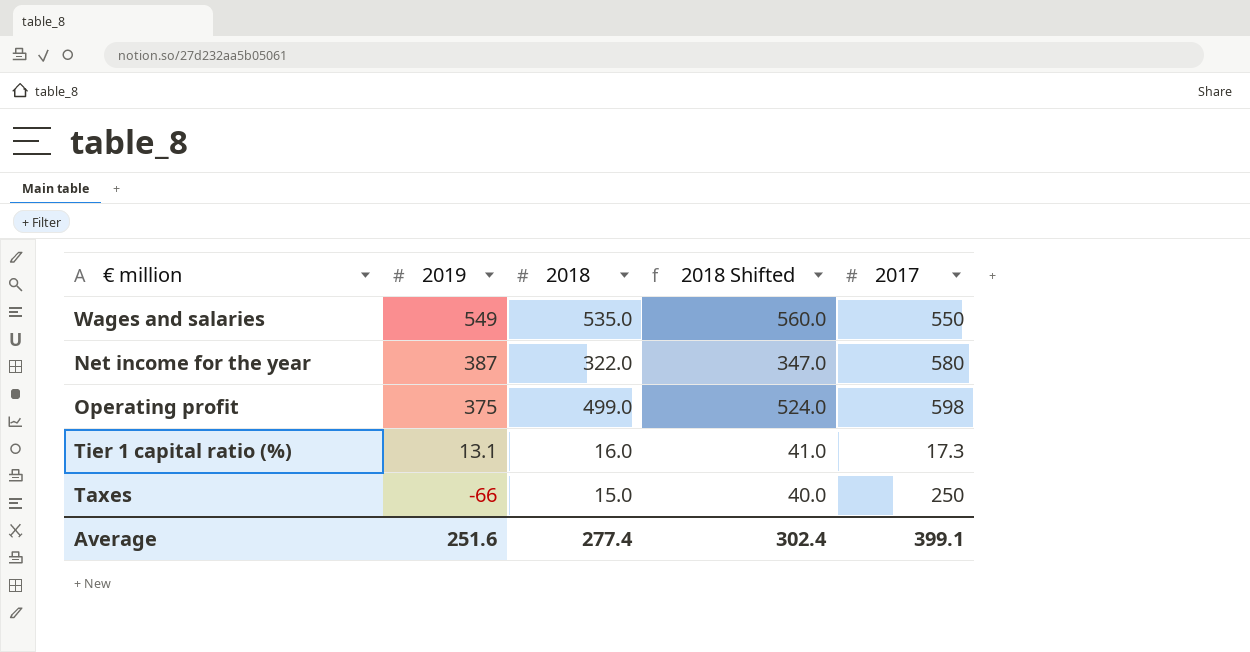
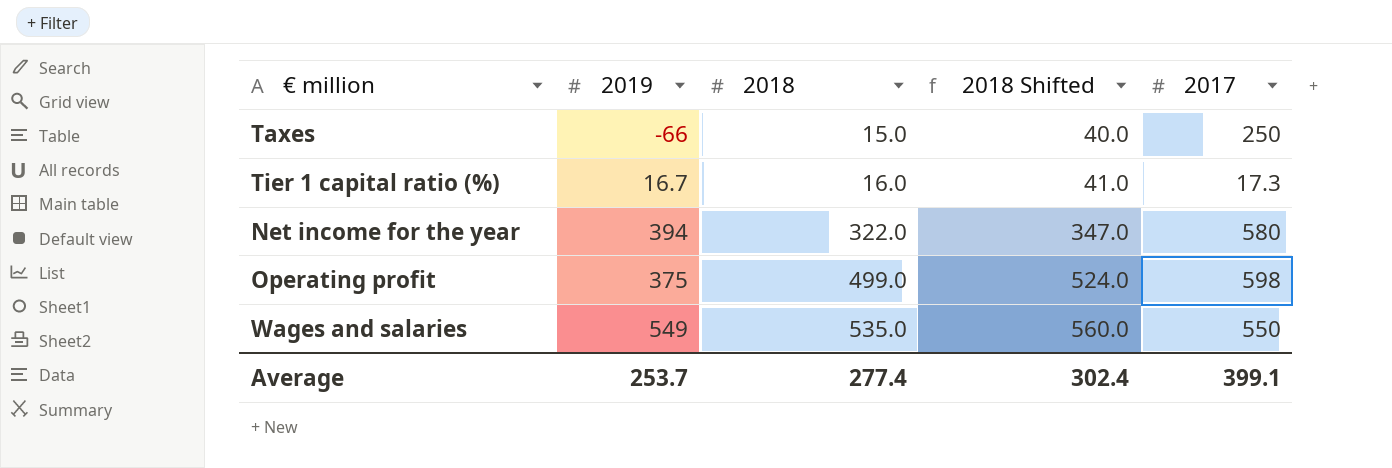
row order: 2019 descending -> 2018 ascending
Tier 1 capital ratio (%) | 2019: 13.1 -> 16.7
Net income for the year | 2019: 387 -> 394
Average | 2019: 251.6 -> 253.7

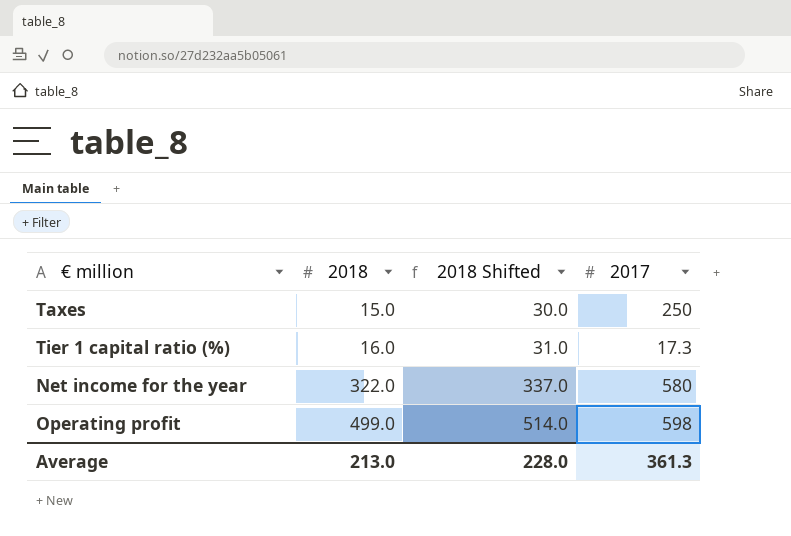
column 2019 | position: 2 -> none
column 2018 Shifted | formula: [2018] + 25 -> [2018] + 15
row Wages and salaries: 549 | 535.0 | 560.0 | 550 -> none
Average | 2018: 277.4 -> 213.0
Average | 2018 Shifted: 302.4 -> 228.0
Average | 2017: 399.1 -> 361.3

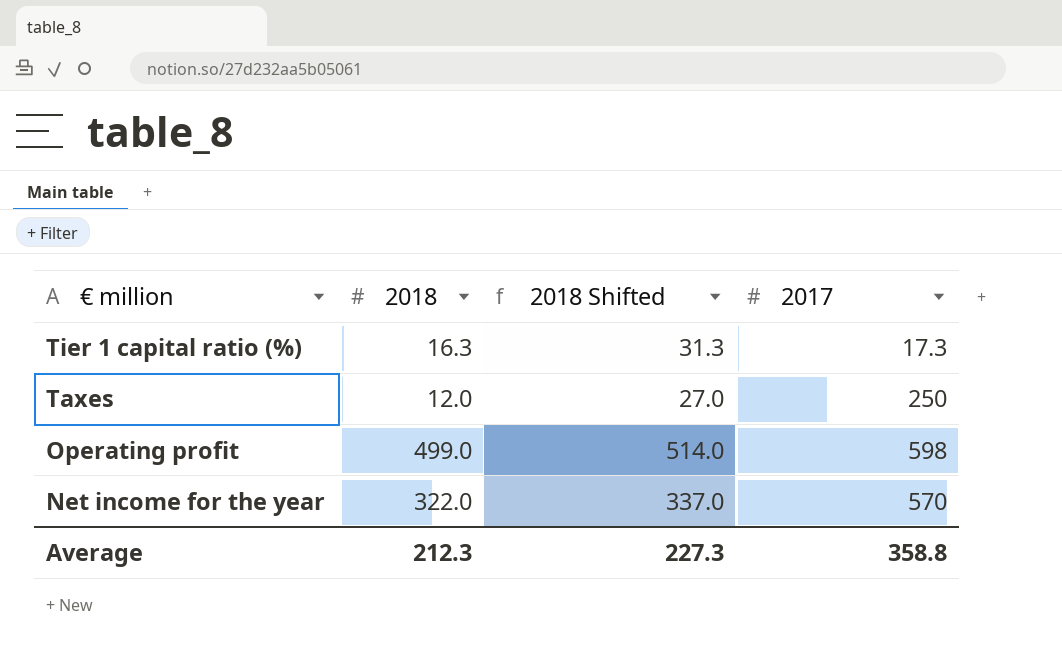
row order: 2018 ascending -> € million descending
Tier 1 capital ratio (%) | 2018: 16.0 -> 16.3
Tier 1 capital ratio (%) | 2018 Shifted: 31.0 -> 31.3
Taxes | 2018: 15.0 -> 12.0
Taxes | 2018 Shifted: 30.0 -> 27.0
Net income for the year | 2017: 580 -> 570
Average | 2018: 213.0 -> 212.3
Average | 2018 Shifted: 228.0 -> 227.3
Average | 2017: 361.3 -> 358.8

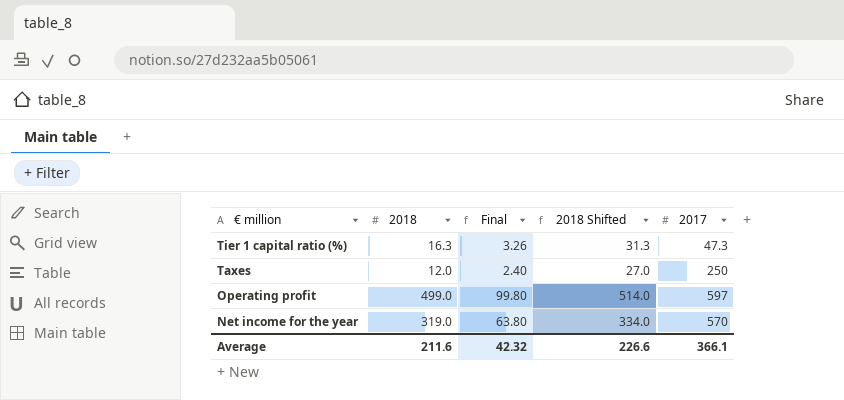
column Final | formula: none -> [2018] * 0.2
Tier 1 capital ratio (%) | 2017: 17.3 -> 47.3
Operating profit | 2017: 598 -> 597
Net income for the year | 2018: 322.0 -> 319.0
Net income for the year | 2018 Shifted: 337.0 -> 334.0
Average | 2018: 212.3 -> 211.6
Average | 2018 Shifted: 227.3 -> 226.6
Average | 2017: 358.8 -> 366.1

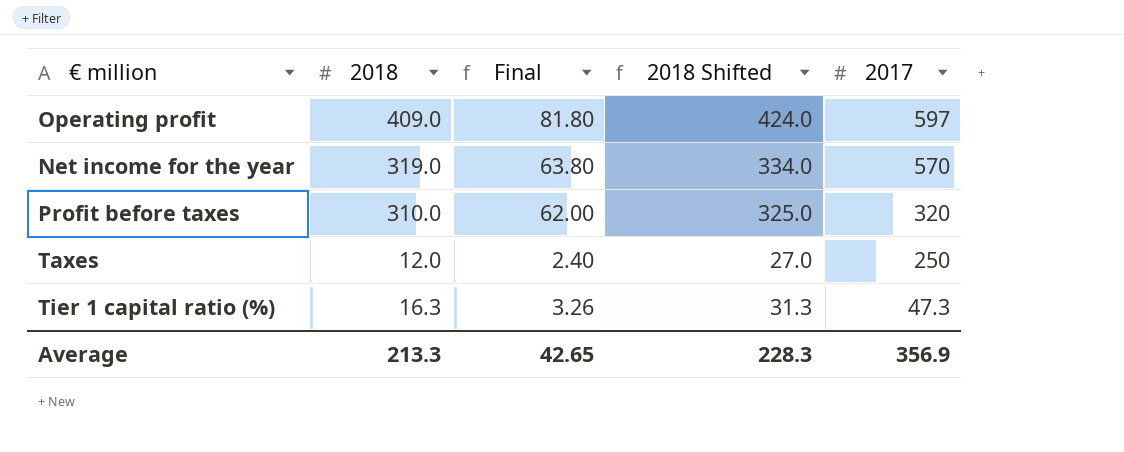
row order: € million descending -> 2017 descending
Operating profit | 2018: 499.0 -> 409.0
Operating profit | Final: 99.80 -> 81.80
Operating profit | 2018 Shifted: 514.0 -> 424.0
row Profit before taxes: none -> 310.0 | 62.00 | 325.0 | 320
Average | 2018: 211.6 -> 213.3
Average | Final: 42.32 -> 42.65
Average | 2018 Shifted: 226.6 -> 228.3
Average | 2017: 366.1 -> 356.9

